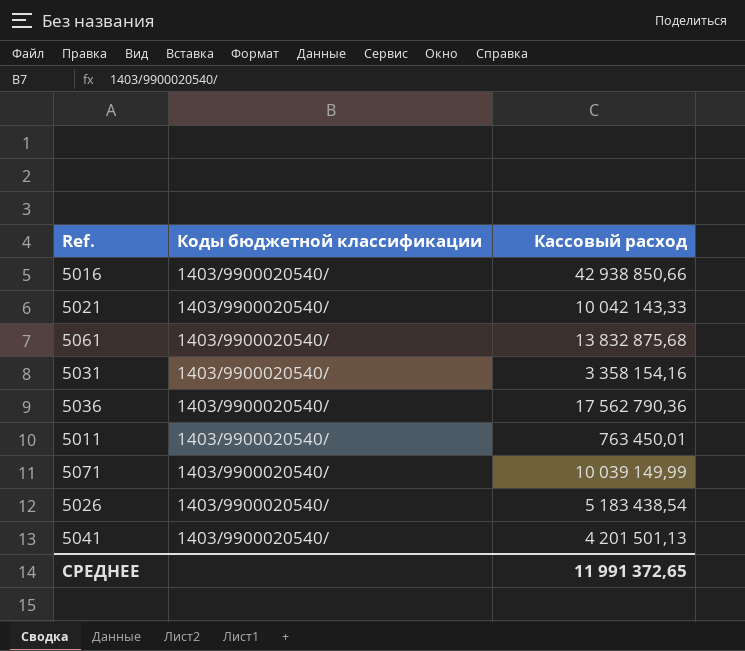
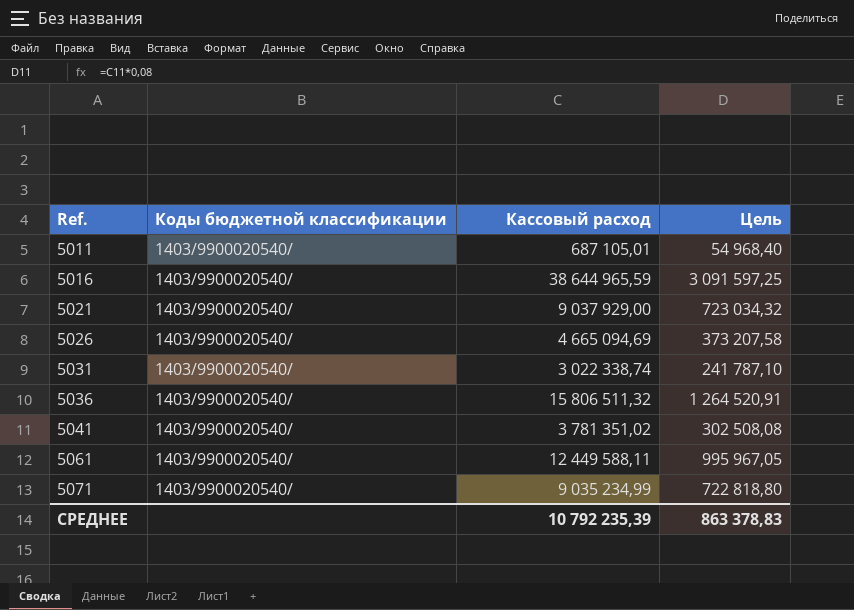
row order: none -> Ref. ascending
column Цель | formula: none -> [Кассовый расход] * 0,08
5011 | Кассовый расход: 763 450,01 -> 687 105,01
5016 | Кассовый расход: 42 938 850,66 -> 38 644 965,59
5021 | Кассовый расход: 10 042 143,33 -> 9 037 929,00
5026 | Кассовый расход: 5 183 438,54 -> 4 665 094,69
5031 | Кассовый расход: 3 358 154,16 -> 3 022 338,74
5036 | Кассовый расход: 17 562 790,36 -> 15 806 511,32
5041 | Кассовый расход: 4 201 501,13 -> 3 781 351,02
5061 | Кассовый расход: 13 832 875,68 -> 12 449 588,11
5071 | Кассовый расход: 10 039 149,99 -> 9 035 234,99
СРЕДНЕЕ | Кассовый расход: 11 991 372,65 -> 10 792 235,39

